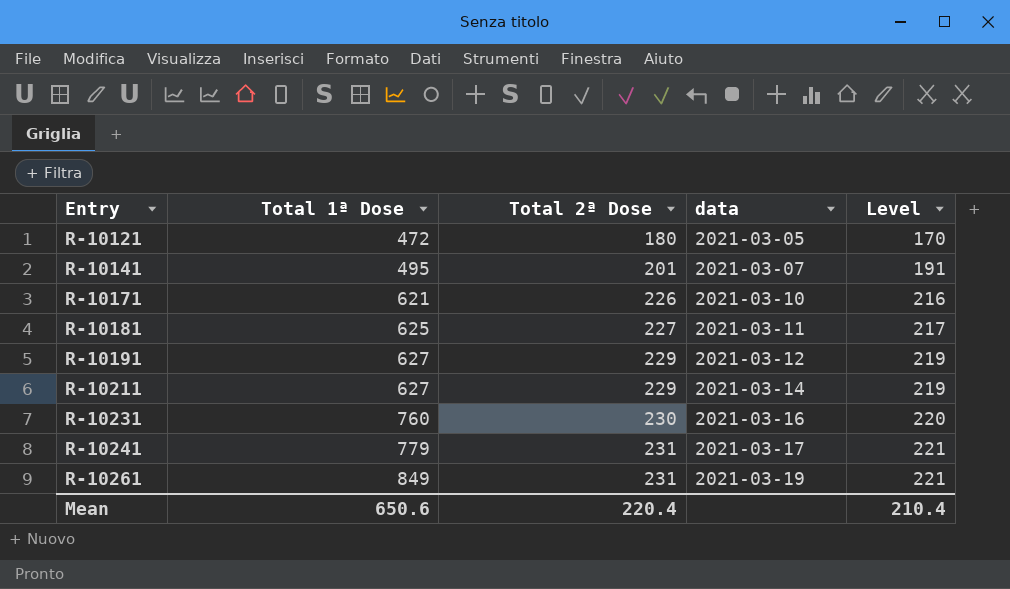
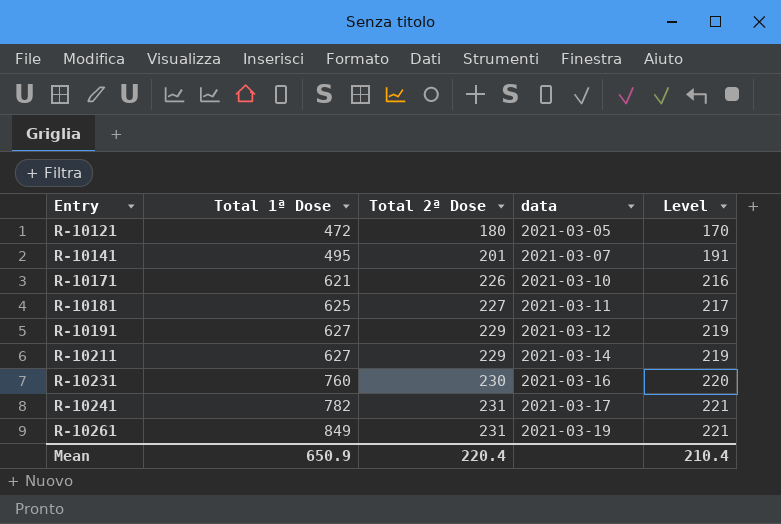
R-10241 | Total 1ª Dose: 779 -> 782
Mean | Total 1ª Dose: 650.6 -> 650.9

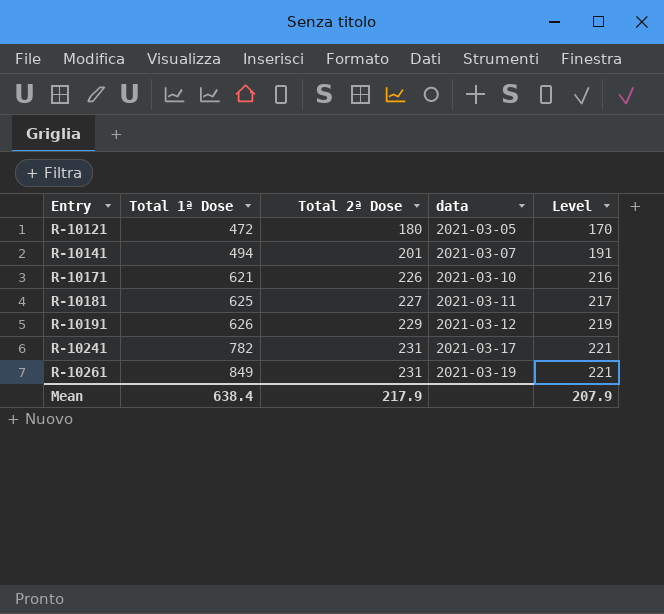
row R-10211: 627 | 229 | 2021-03-14 | 219 -> none
row R-10231: 760 | 230 | 2021-03-16 | 220 -> none
R-10141 | Total 1ª Dose: 495 -> 494
R-10191 | Total 1ª Dose: 627 -> 626
Mean | Total 1ª Dose: 650.9 -> 638.4
Mean | Total 2ª Dose: 220.4 -> 217.9
Mean | Level: 210.4 -> 207.9

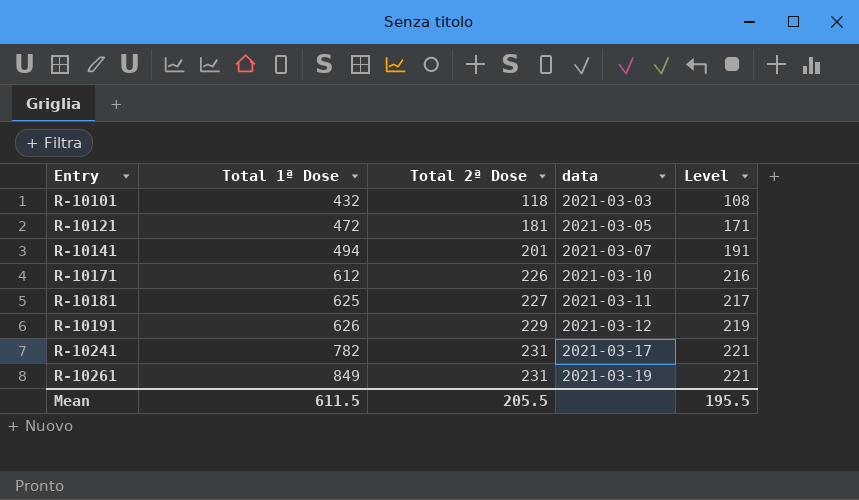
row R-10101: none -> 432 | 118 | 2021-03-03 | 108
R-10121 | Total 2ª Dose: 180 -> 181
R-10121 | Level: 170 -> 171
R-10171 | Total 1ª Dose: 621 -> 612
Mean | Total 1ª Dose: 638.4 -> 611.5
Mean | Total 2ª Dose: 217.9 -> 205.5
Mean | Level: 207.9 -> 195.5

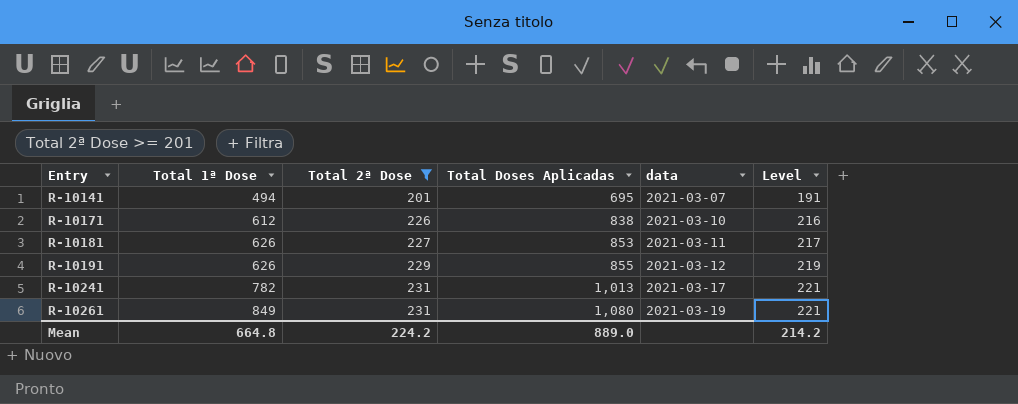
filter: none -> Total 2ª Dose >= 201
column Total Doses Aplicadas | formula: none -> [Total 1ª Dose] + [Total 2ª Dose]
R-10181 | Total 1ª Dose: 625 -> 626
Mean | Total 1ª Dose: 611.5 -> 664.8
Mean | Total 2ª Dose: 205.5 -> 224.2
Mean | Level: 195.5 -> 214.2

